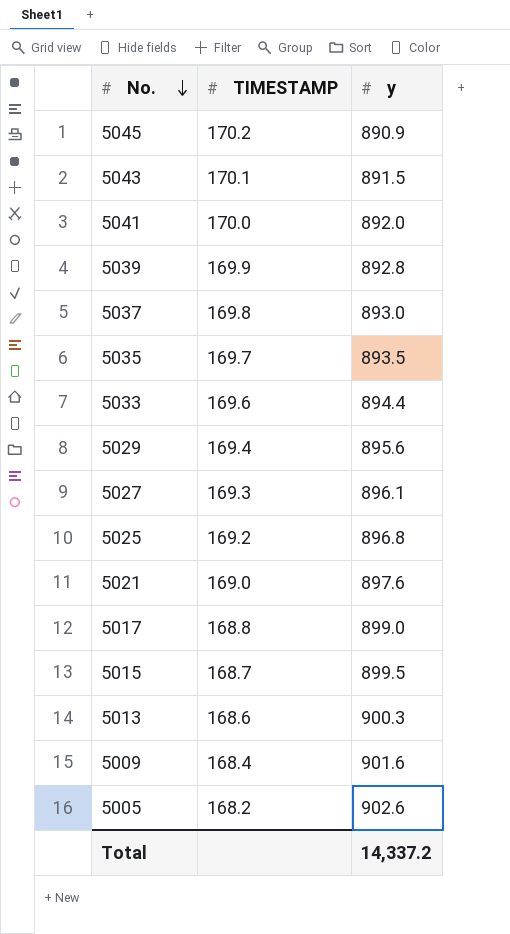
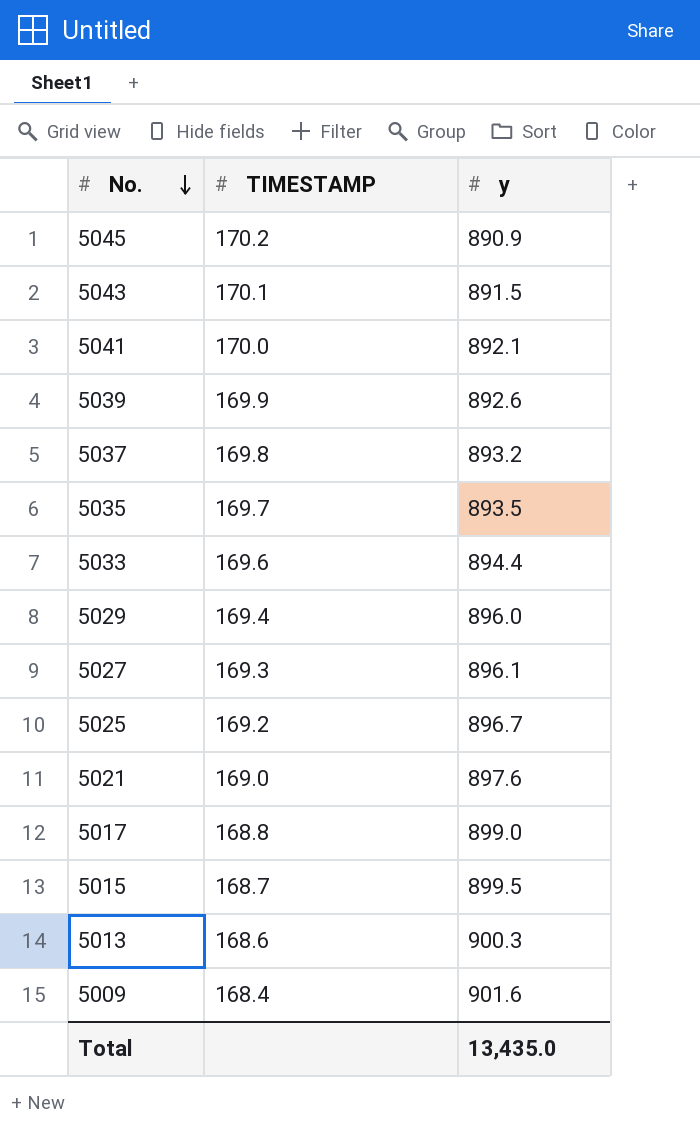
row 5005: 168.2 | 902.6 -> none
5041 | y: 892.0 -> 892.1
5039 | y: 892.8 -> 892.6
5037 | y: 893.0 -> 893.2
5029 | y: 895.6 -> 896.0
5025 | y: 896.8 -> 896.7
Total | y: 14,337.2 -> 13,435.0

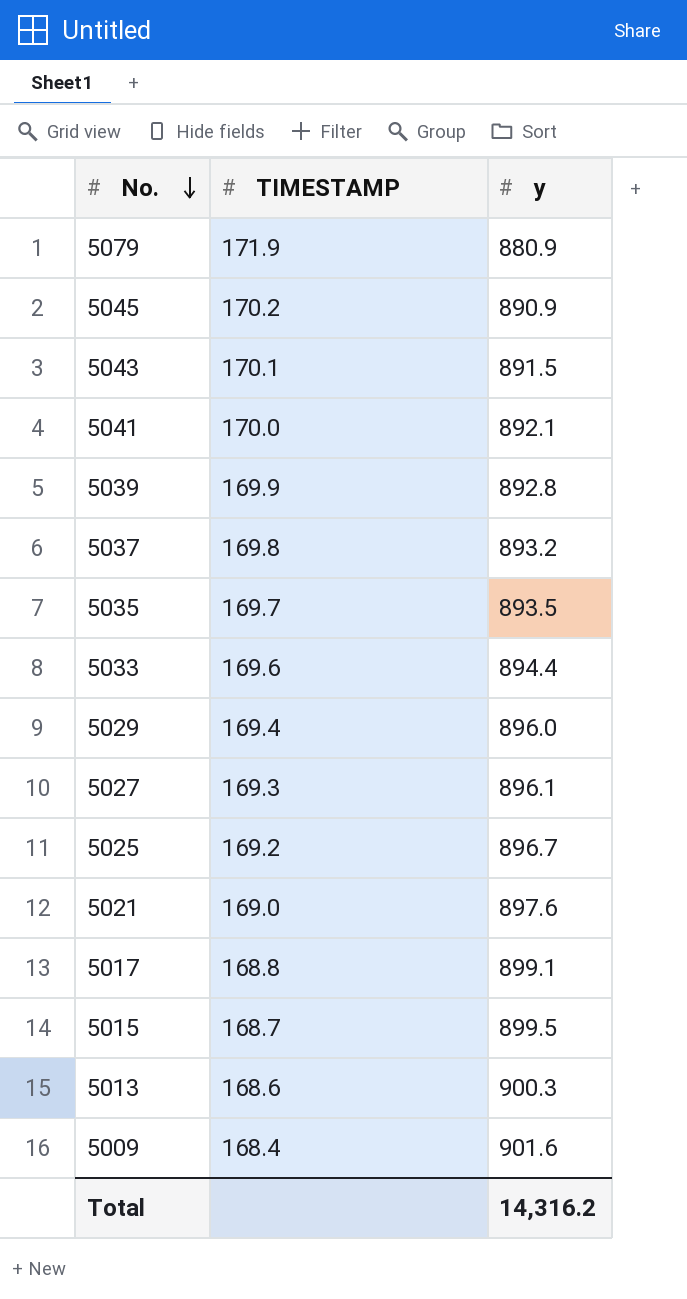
row 5079: none -> 171.9 | 880.9
5039 | y: 892.6 -> 892.8
5017 | y: 899.0 -> 899.1
Total | y: 13,435.0 -> 14,316.2

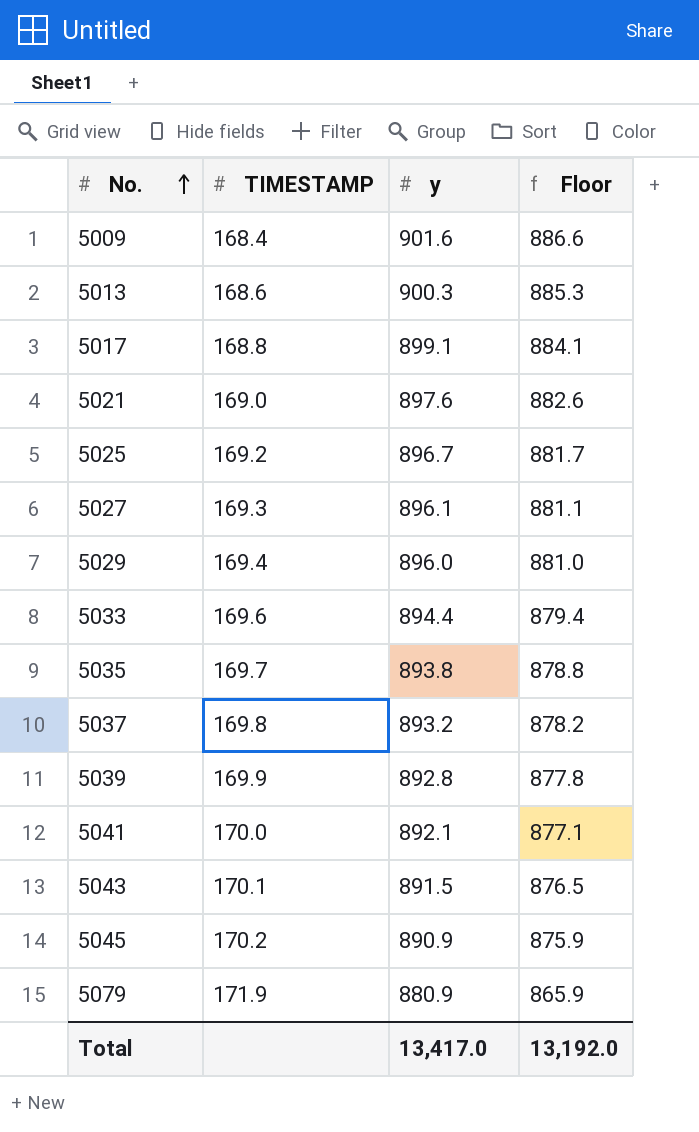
row order: No. descending -> No. ascending
column Floor | formula: none -> [y] - 15
row 5015: 168.7 | 899.5 -> none
5035 | y: 893.5 -> 893.8
Total | y: 14,316.2 -> 13,417.0

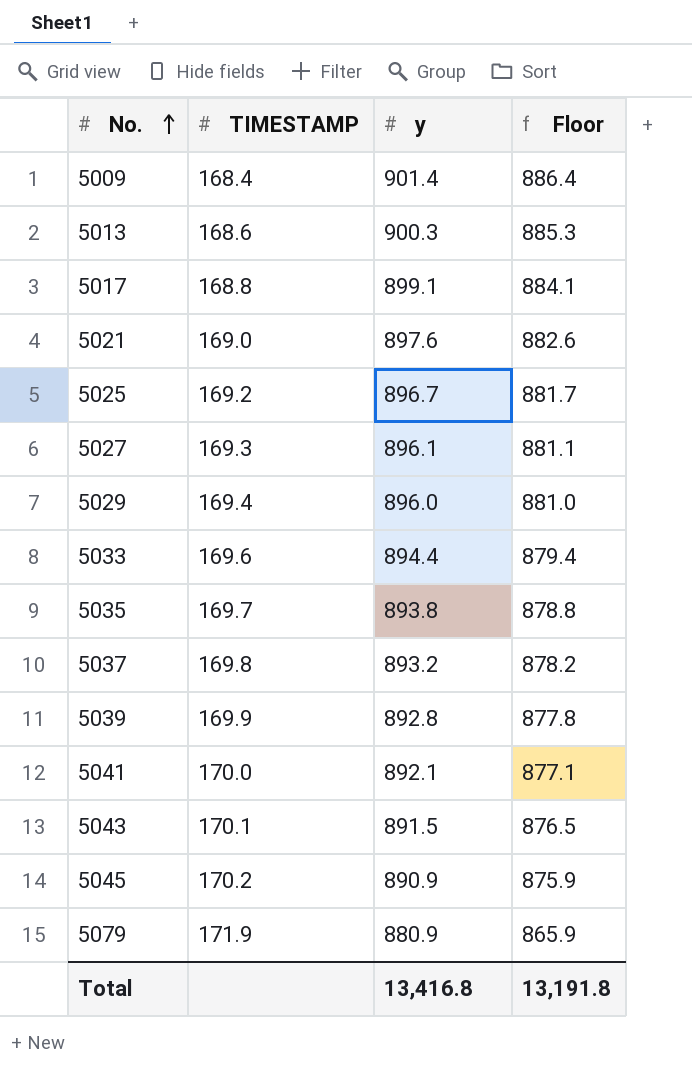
5009 | y: 901.6 -> 901.4
5009 | Floor: 886.6 -> 886.4
Total | y: 13,417.0 -> 13,416.8
Total | Floor: 13,192.0 -> 13,191.8

